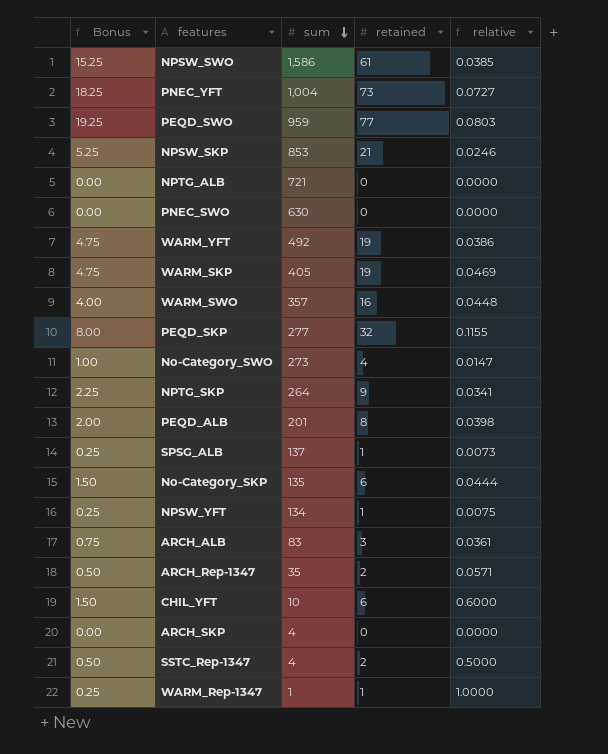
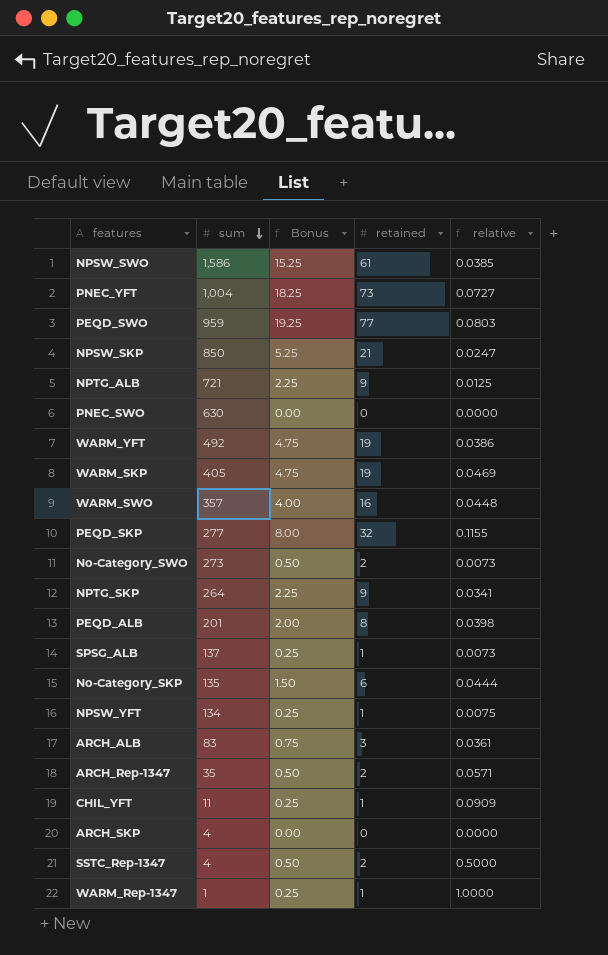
column Bonus | position: 1 -> 3
NPSW_SKP | sum: 853 -> 850
NPSW_SKP | relative: 0.0246 -> 0.0247
NPTG_ALB | Bonus: 0.00 -> 2.25
NPTG_ALB | retained: 0 -> 9
NPTG_ALB | relative: 0.0000 -> 0.0125
No-Category_SWO | Bonus: 1.00 -> 0.50
No-Category_SWO | retained: 4 -> 2
No-Category_SWO | relative: 0.0147 -> 0.0073
CHIL_YFT | sum: 10 -> 11
CHIL_YFT | Bonus: 1.50 -> 0.25
CHIL_YFT | retained: 6 -> 1
CHIL_YFT | relative: 0.6000 -> 0.0909

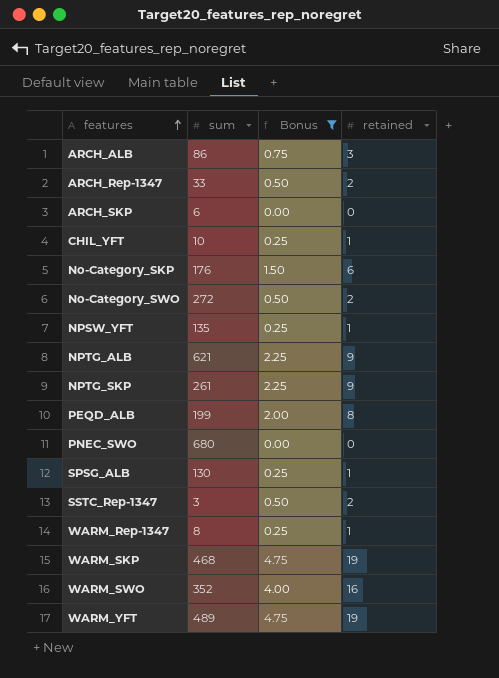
filter: none -> Bonus <= 4.75
row order: sum descending -> features ascending
column relative | formula: [retained] / [sum] -> none
ARCH_ALB | sum: 83 -> 86
ARCH_Rep-1347 | sum: 35 -> 33
ARCH_SKP | sum: 4 -> 6
CHIL_YFT | sum: 11 -> 10
No-Category_SKP | sum: 135 -> 176
No-Category_SWO | sum: 273 -> 272
NPSW_YFT | sum: 134 -> 135
NPTG_ALB | sum: 721 -> 621
NPTG_SKP | sum: 264 -> 261
PEQD_ALB | sum: 201 -> 199
PNEC_SWO | sum: 630 -> 680
SPSG_ALB | sum: 137 -> 130
SSTC_Rep-1347 | sum: 4 -> 3
WARM_Rep-1347 | sum: 1 -> 8
WARM_SKP | sum: 405 -> 468
WARM_SWO | sum: 357 -> 352
WARM_YFT | sum: 492 -> 489

